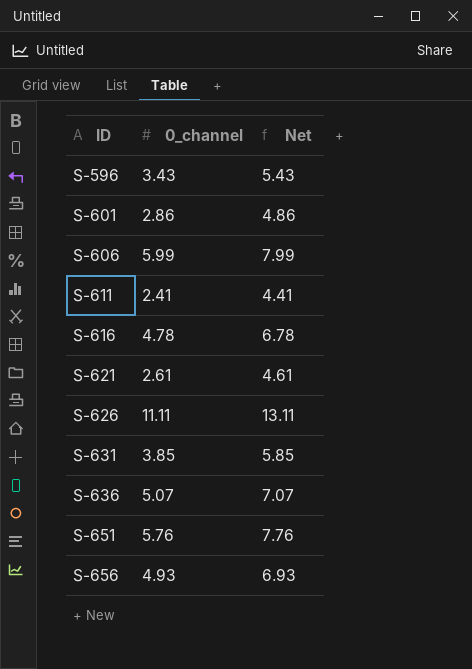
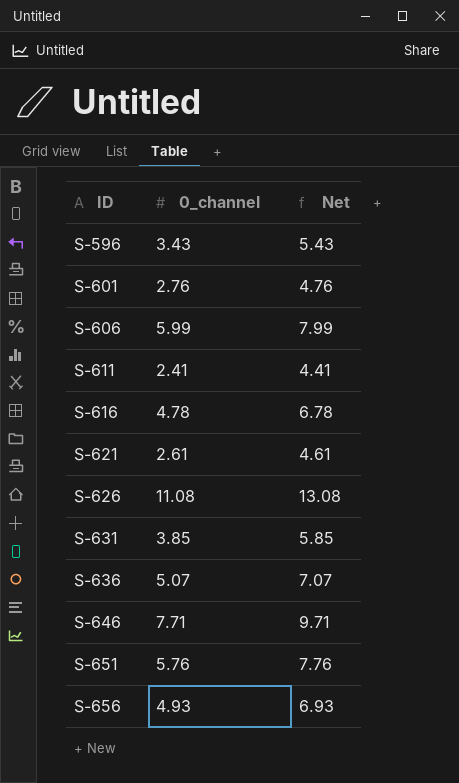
S-601 | 0_channel: 2.86 -> 2.76
S-601 | Net: 4.86 -> 4.76
S-626 | 0_channel: 11.11 -> 11.08
S-626 | Net: 13.11 -> 13.08
row S-646: none -> 7.71 | 9.71

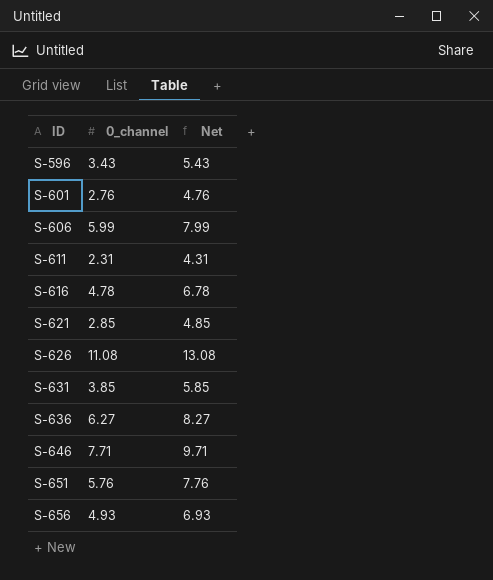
S-611 | 0_channel: 2.41 -> 2.31
S-611 | Net: 4.41 -> 4.31
S-621 | 0_channel: 2.61 -> 2.85
S-621 | Net: 4.61 -> 4.85
S-636 | 0_channel: 5.07 -> 6.27
S-636 | Net: 7.07 -> 8.27

